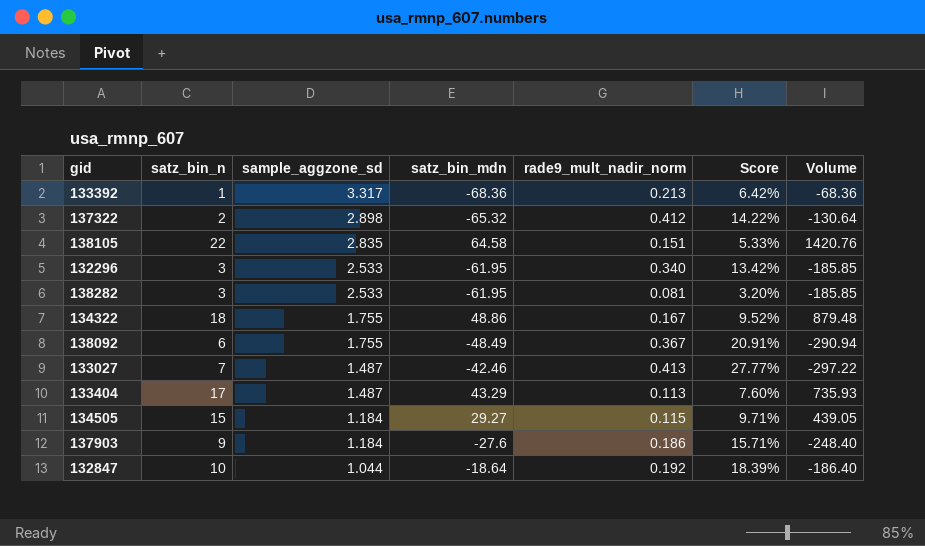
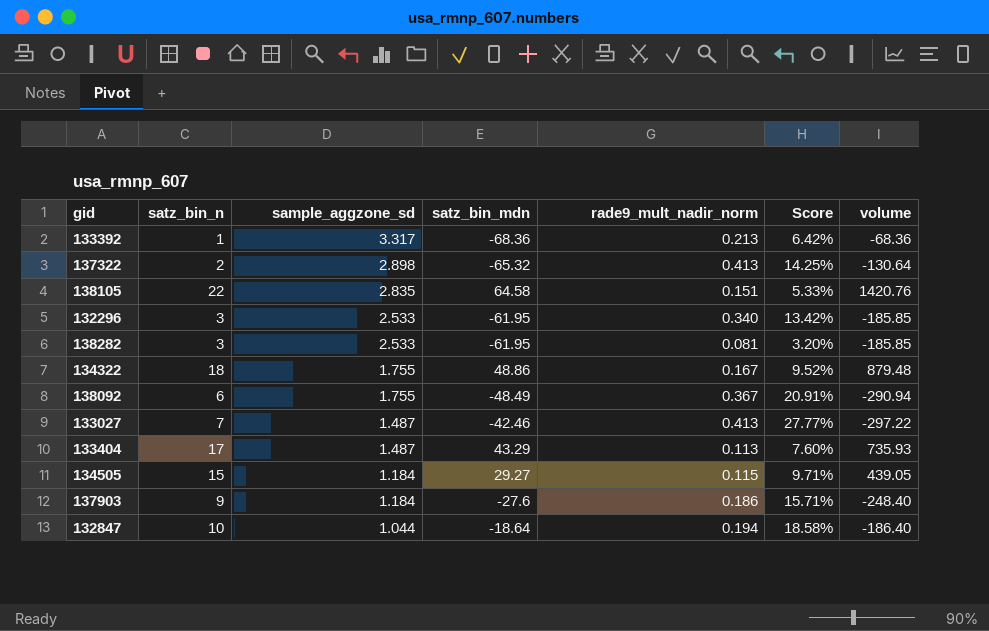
column name: Volume -> volume
137322 | rade9_mult_nadir_norm: 0.412 -> 0.413
137322 | Score: 14.22% -> 14.25%
132847 | rade9_mult_nadir_norm: 0.192 -> 0.194
132847 | Score: 18.39% -> 18.58%

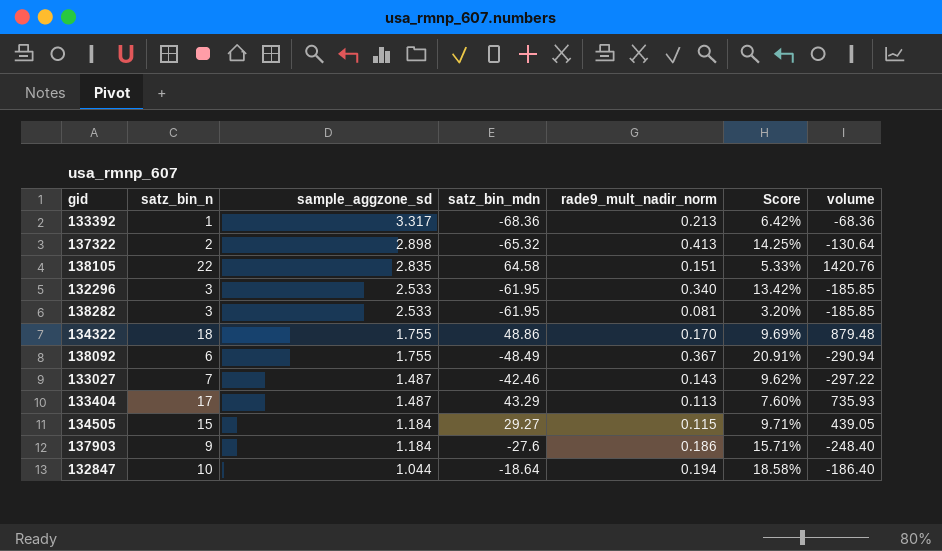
134322 | rade9_mult_nadir_norm: 0.167 -> 0.170
134322 | Score: 9.52% -> 9.69%
133027 | rade9_mult_nadir_norm: 0.413 -> 0.143
133027 | Score: 27.77% -> 9.62%

